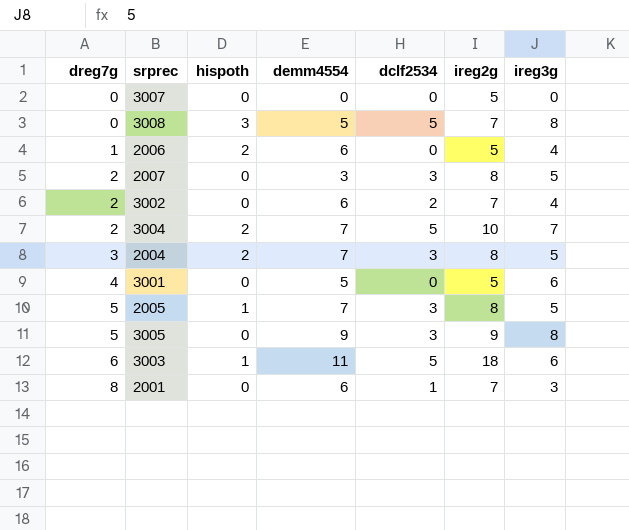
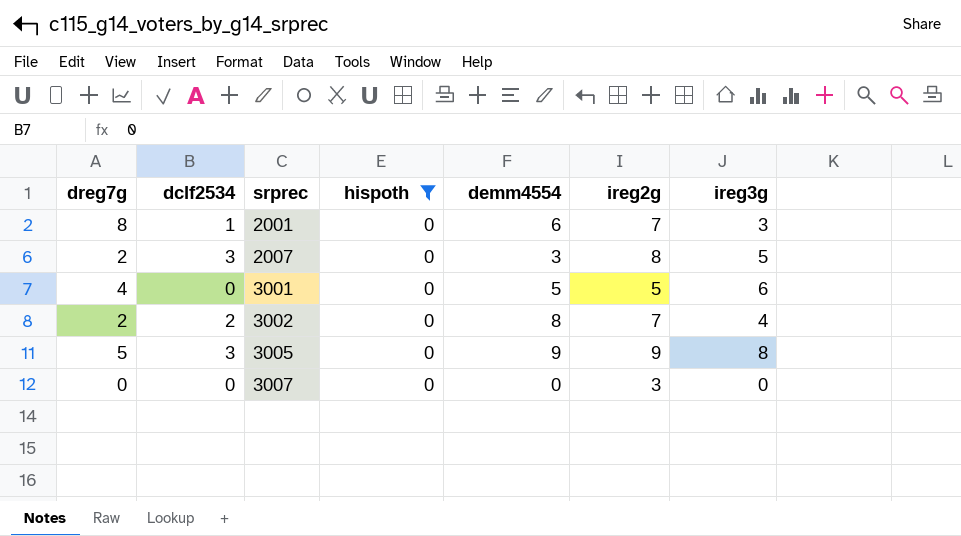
filter: none -> hispoth = 0
row order: dreg7g ascending -> srprec ascending
column dclf2534 | position: 5 -> 2
3002 | demm4554: 6 -> 8
3007 | ireg2g: 5 -> 3

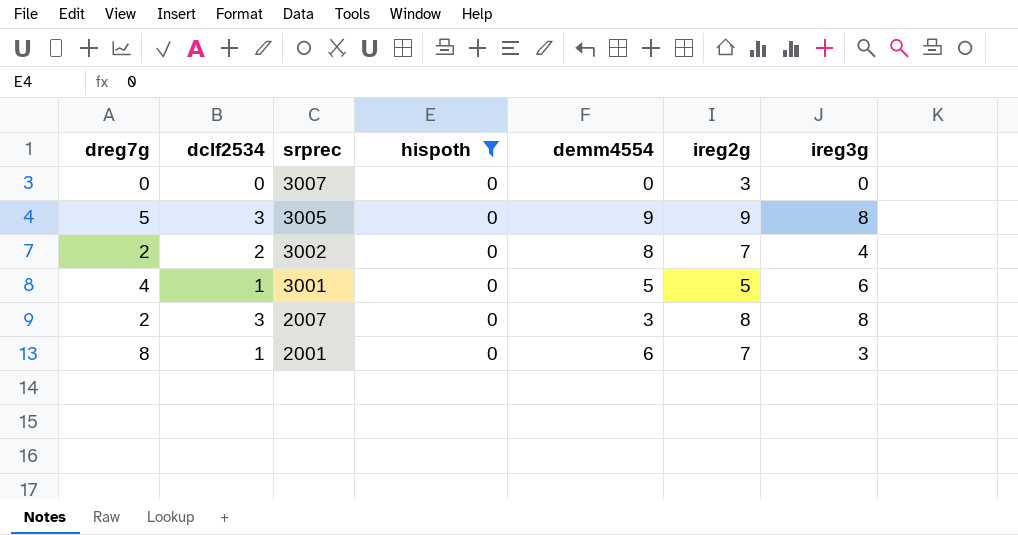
row order: srprec ascending -> srprec descending
3001 | dclf2534: 0 -> 1
2007 | ireg3g: 5 -> 8

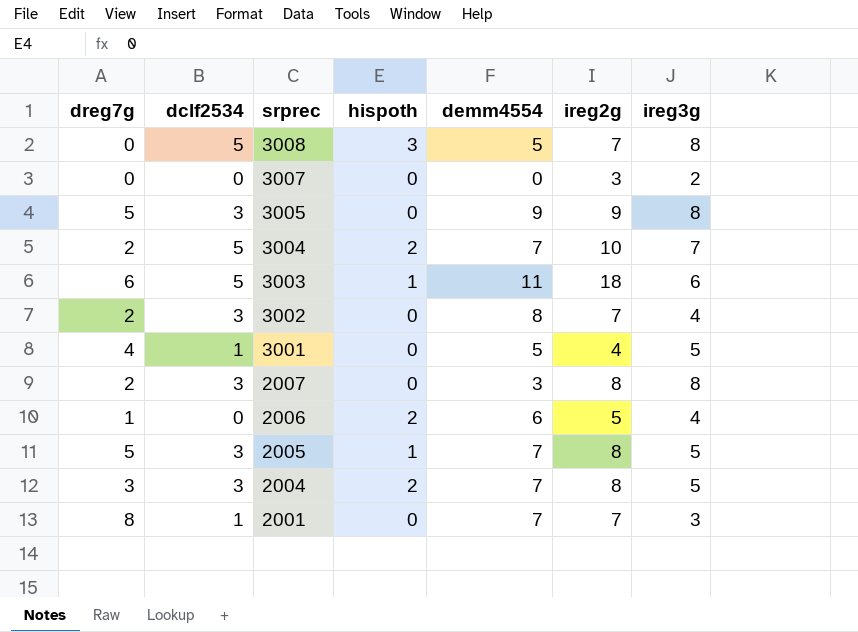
filter: hispoth = 0 -> none
3007 | ireg3g: 0 -> 2
3002 | dclf2534: 2 -> 3
3001 | ireg2g: 5 -> 4
3001 | ireg3g: 6 -> 5
2001 | demm4554: 6 -> 7

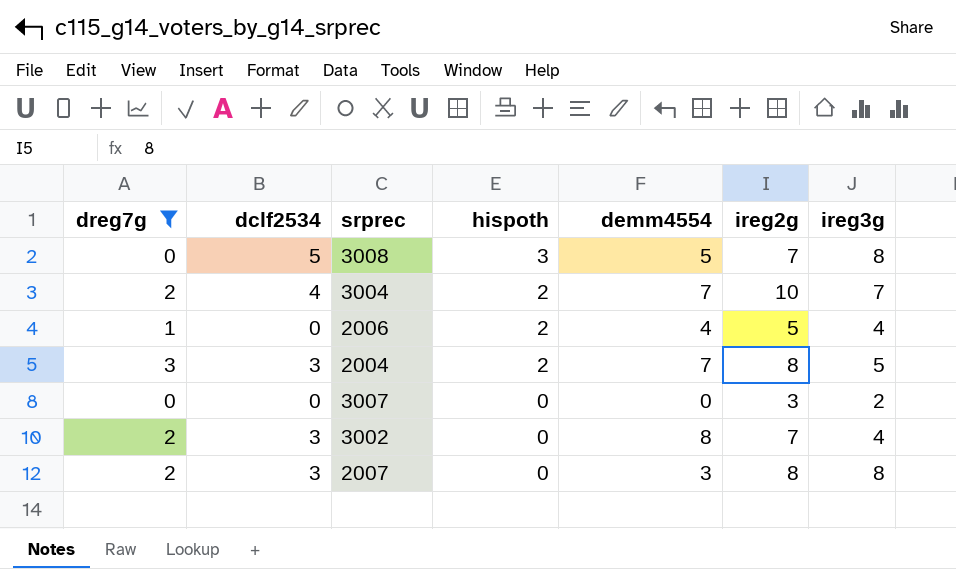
filter: none -> dreg7g <= 3
row order: srprec descending -> hispoth descending
3004 | dclf2534: 5 -> 4
2006 | demm4554: 6 -> 4

